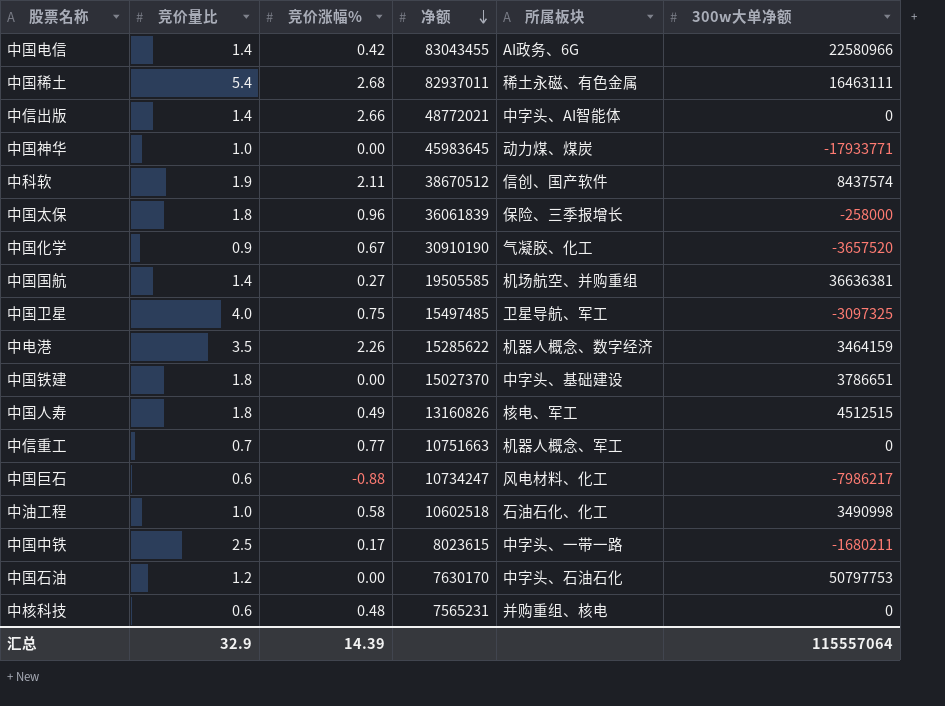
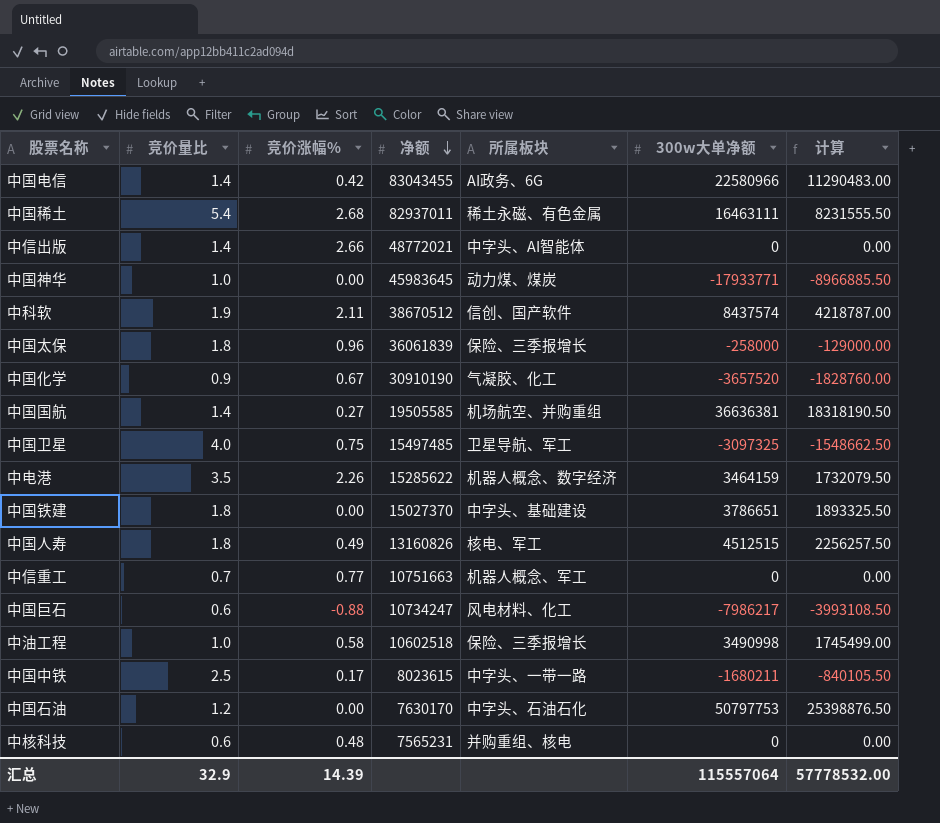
column 计算 | formula: none -> [300w大单净额] * 0.5
中油工程 | 所属板块: 石油石化、化工 -> 保险、三季报增长

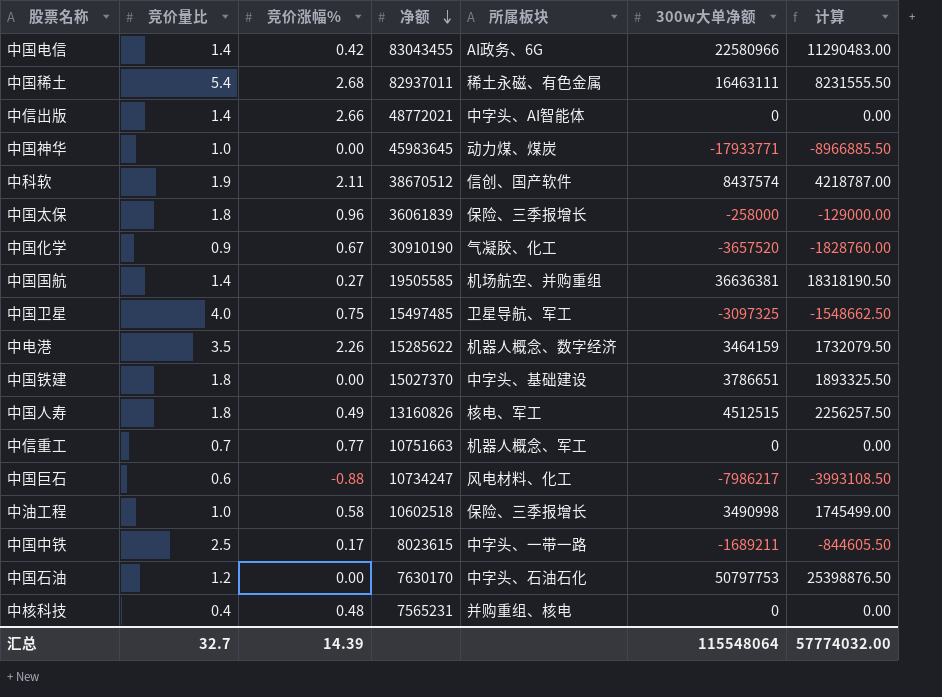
中国中铁 | 300w大单净额: -1680211 -> -1689211
中国中铁 | 计算: -840105.50 -> -844605.50
中核科技 | 竞价量比: 0.6 -> 0.4
汇总 | 竞价量比: 32.9 -> 32.7
汇总 | 300w大单净额: 115557064 -> 115548064
汇总 | 计算: 57778532.00 -> 57774032.00

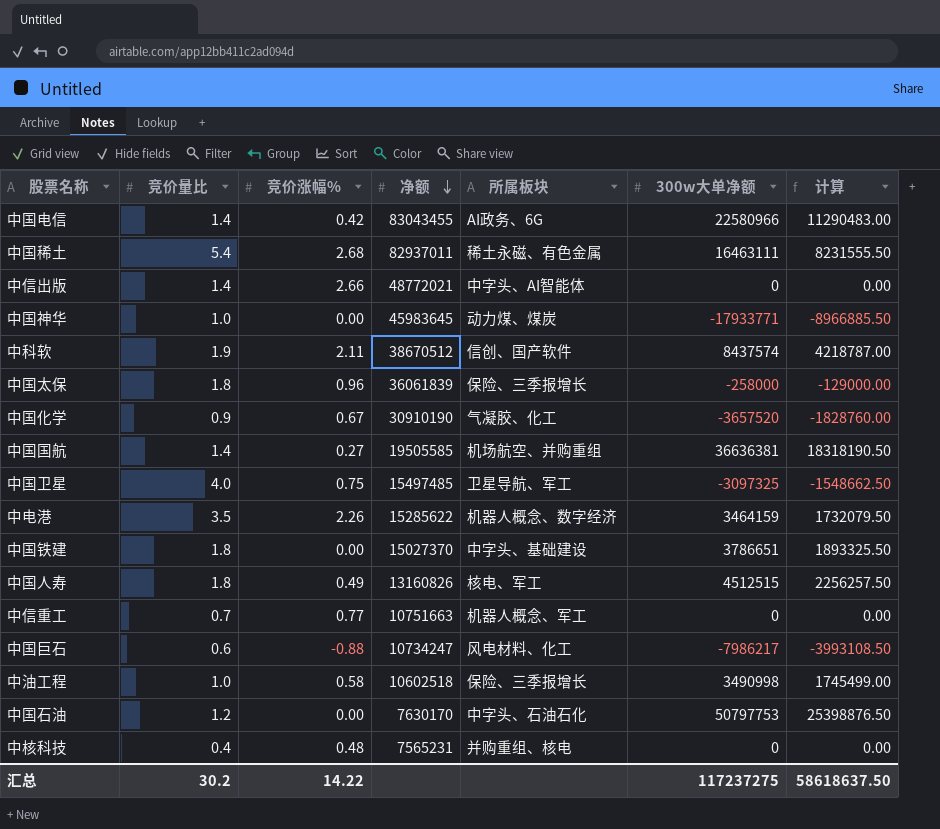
row 中国中铁: 2.5 | 0.17 | 8023615 | 中字头、一带一路 | -1689211 | -844605.50 -> none
汇总 | 竞价量比: 32.7 -> 30.2
汇总 | 竞价涨幅%: 14.39 -> 14.22
汇总 | 300w大单净额: 115548064 -> 117237275
汇总 | 计算: 57774032.00 -> 58618637.50

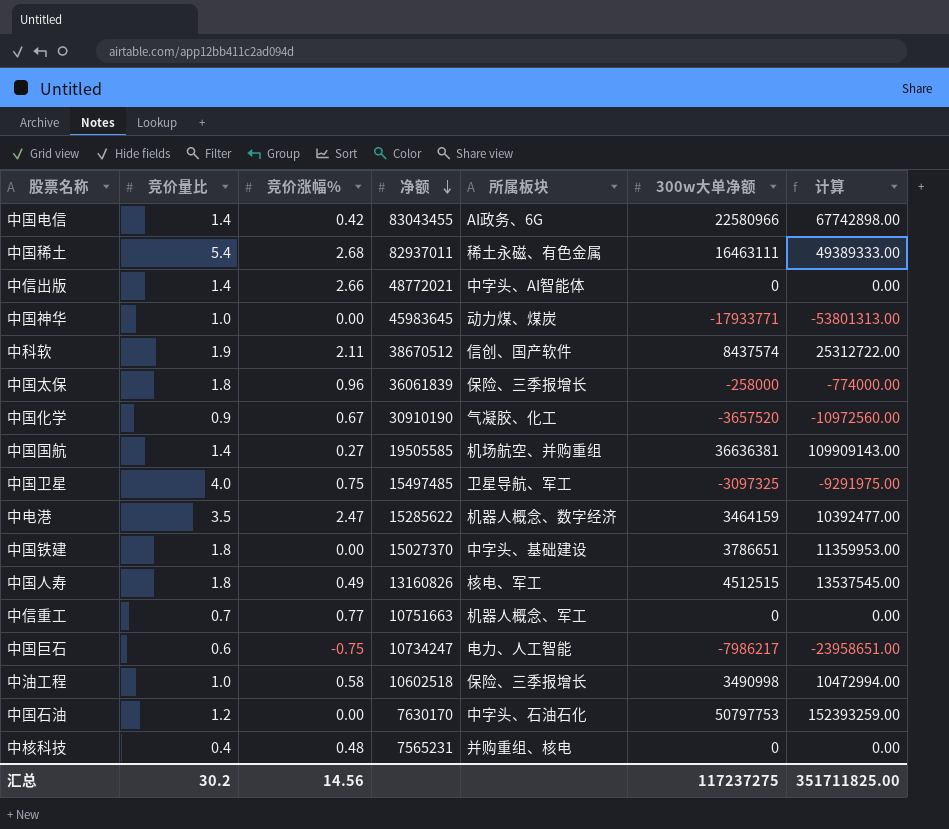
column 计算 | formula: [300w大单净额] * 0.5 -> [300w大单净额] * 3
中电港 | 竞价涨幅%: 2.26 -> 2.47
中国巨石 | 竞价涨幅%: -0.88 -> -0.75
中国巨石 | 所属板块: 风电材料、化工 -> 电力、人工智能
汇总 | 竞价涨幅%: 14.22 -> 14.56
汇总 | 计算: 58618637.50 -> 351711825.00

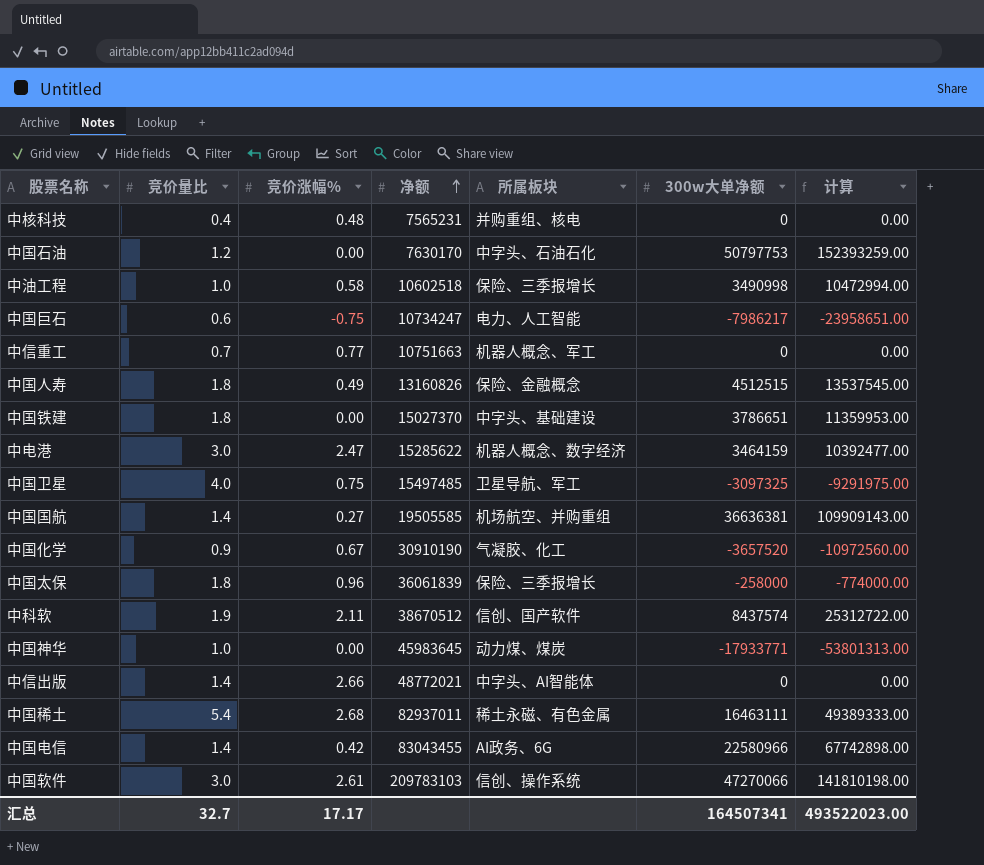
row order: 净额 descending -> 净额 ascending
中国人寿 | 所属板块: 核电、军工 -> 保险、金融概念
中电港 | 竞价量比: 3.5 -> 3.0
row 中国软件: none -> 3.0 | 2.61 | 209783103 | 信创、操作系统 | 47270066 | 141810198.00
汇总 | 竞价量比: 30.2 -> 32.7
汇总 | 竞价涨幅%: 14.56 -> 17.17
汇总 | 300w大单净额: 117237275 -> 164507341
汇总 | 计算: 351711825.00 -> 493522023.00

